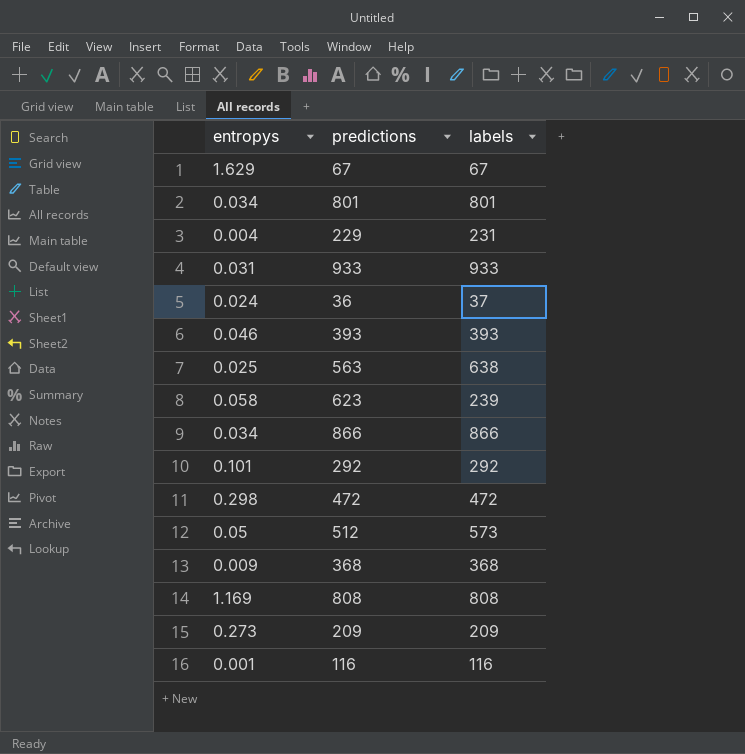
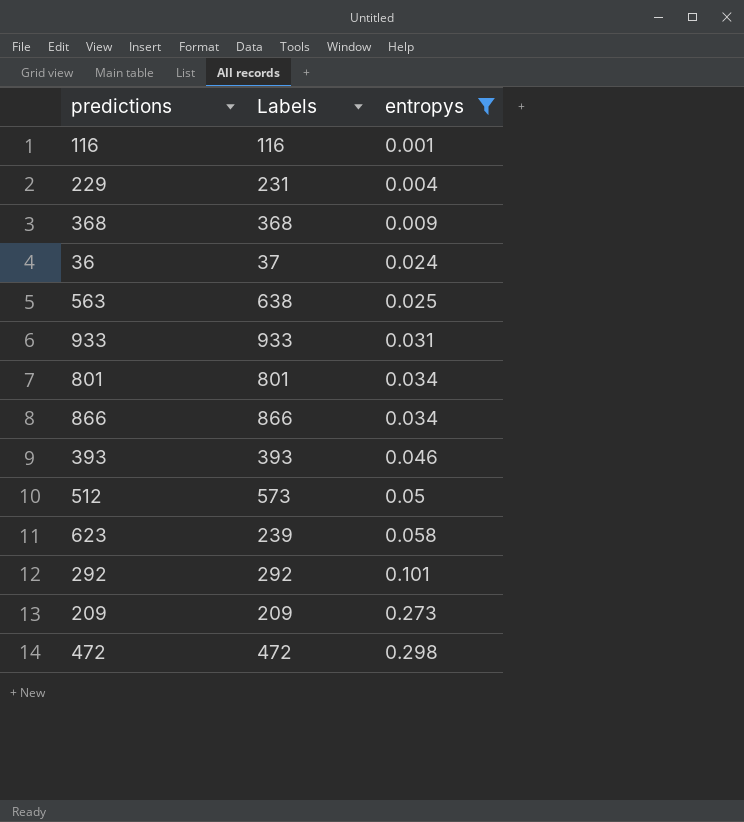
filter: none -> entropys <= 0.298
row order: none -> entropys ascending
column name: labels -> Labels
column entropys | position: 1 -> 3

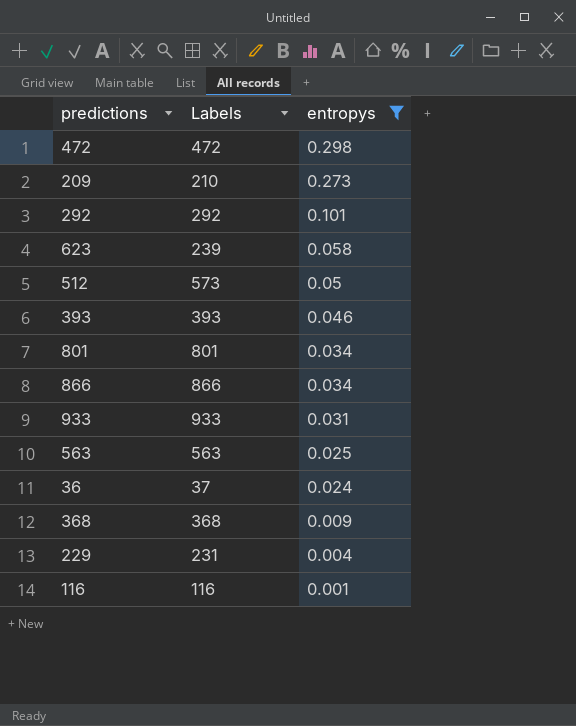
row order: entropys ascending -> entropys descending
209 | Labels: 209 -> 210
563 | Labels: 638 -> 563

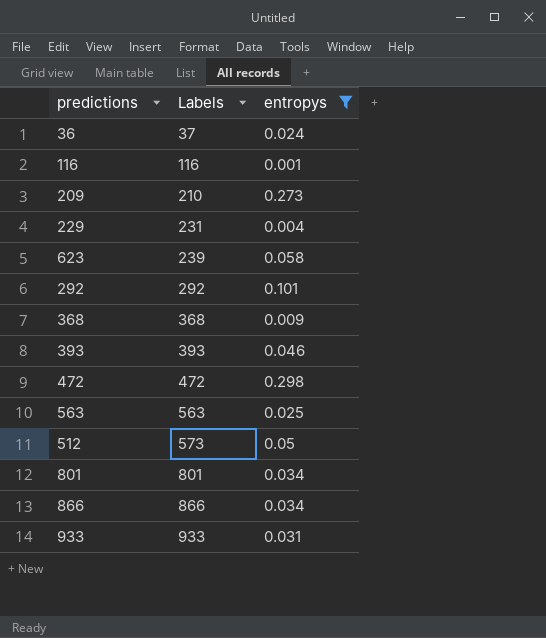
row order: entropys descending -> Labels ascending

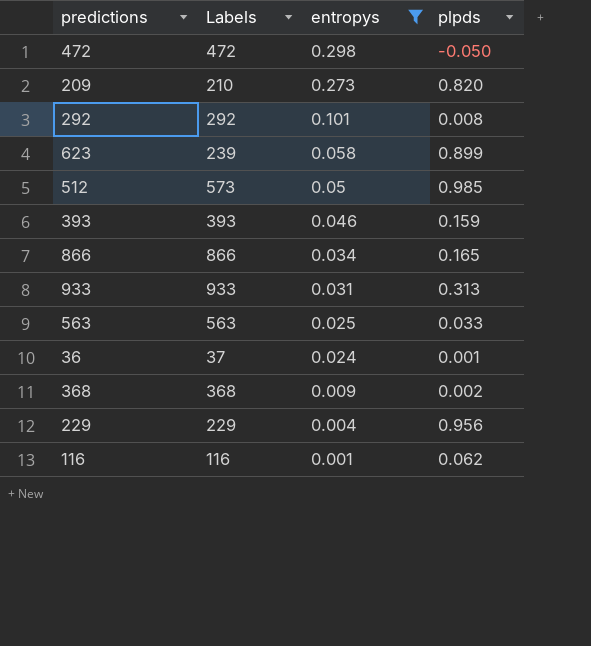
row order: Labels ascending -> entropys descending
column plpds | position: none -> 4
row 801: 801 | 0.034 -> none
229 | Labels: 231 -> 229

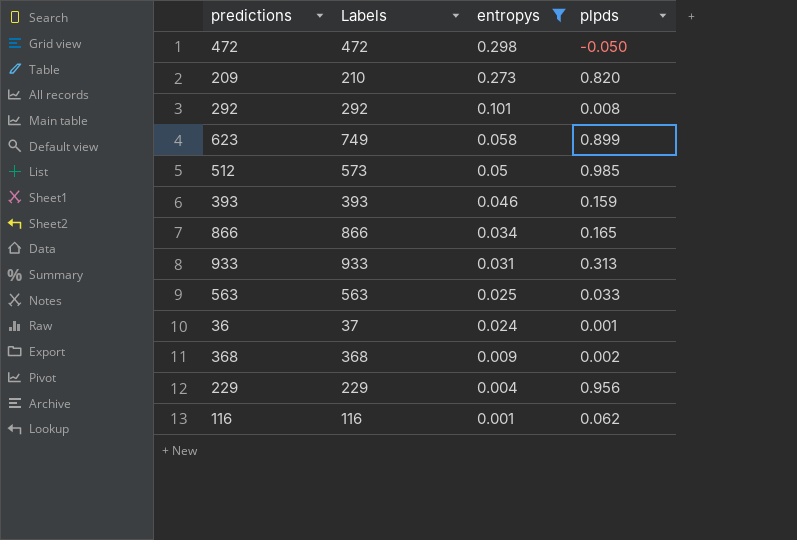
623 | Labels: 239 -> 749

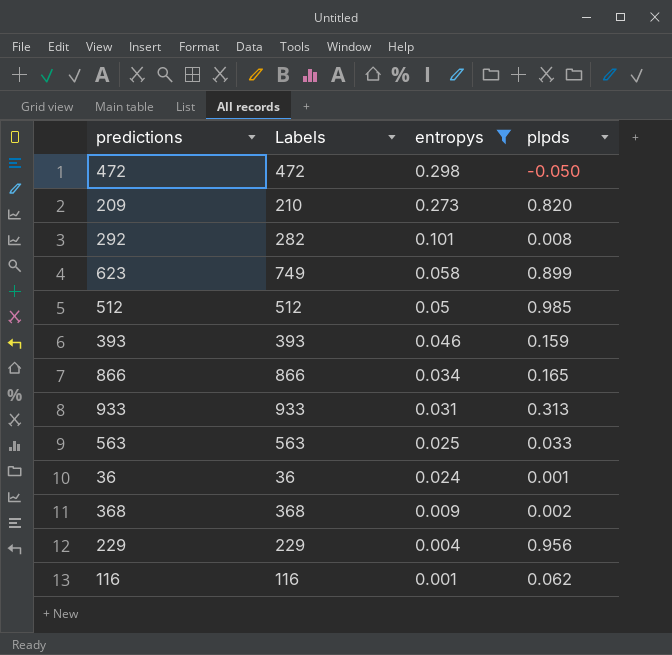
292 | Labels: 292 -> 282
512 | Labels: 573 -> 512
36 | Labels: 37 -> 36

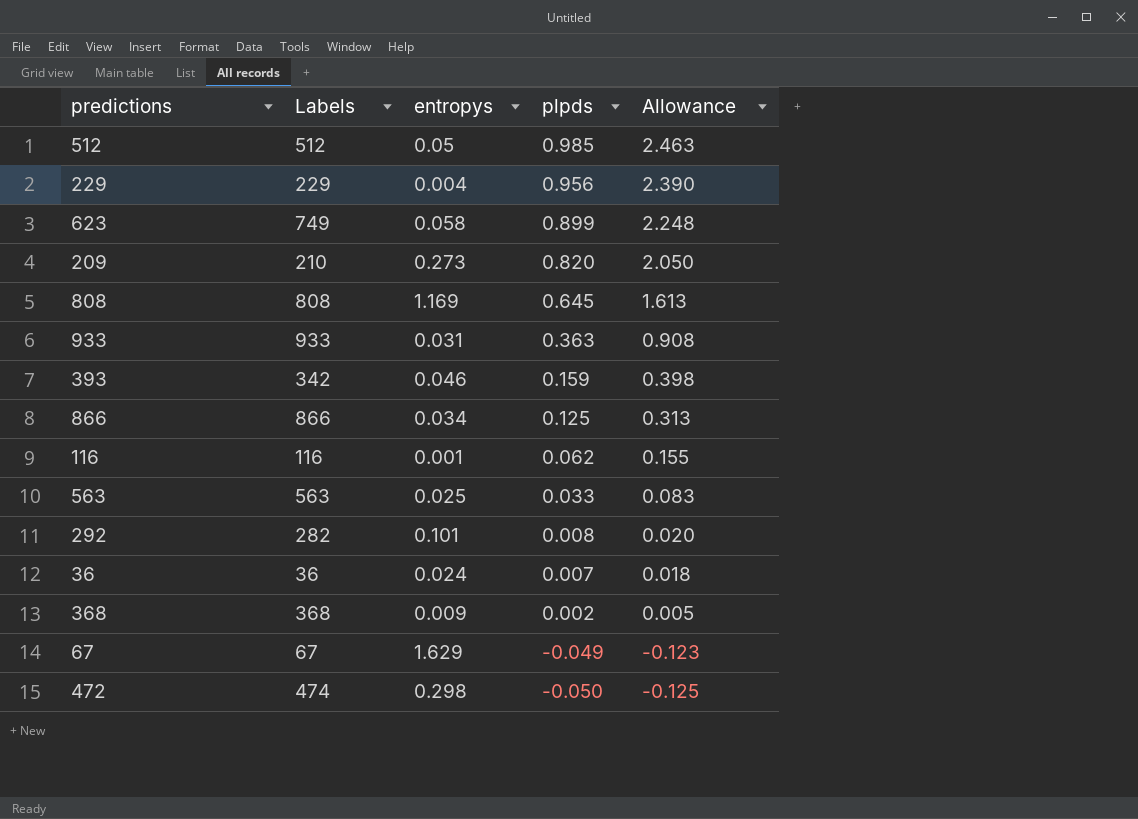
filter: entropys <= 0.298 -> none
row order: entropys descending -> plpds descending
column Allowance | formula: none -> [plpds] * 2.5
933 | plpds: 0.313 -> 0.363
393 | Labels: 393 -> 342
866 | plpds: 0.165 -> 0.125
36 | plpds: 0.001 -> 0.007
472 | Labels: 472 -> 474

